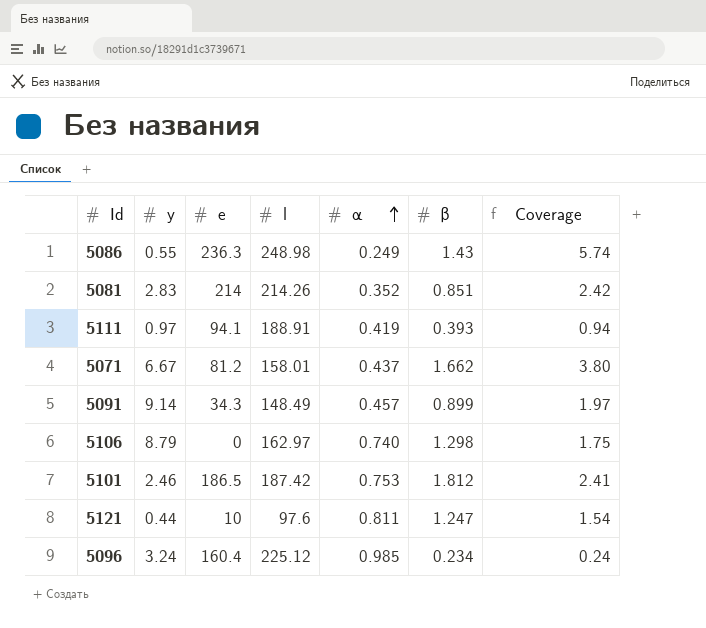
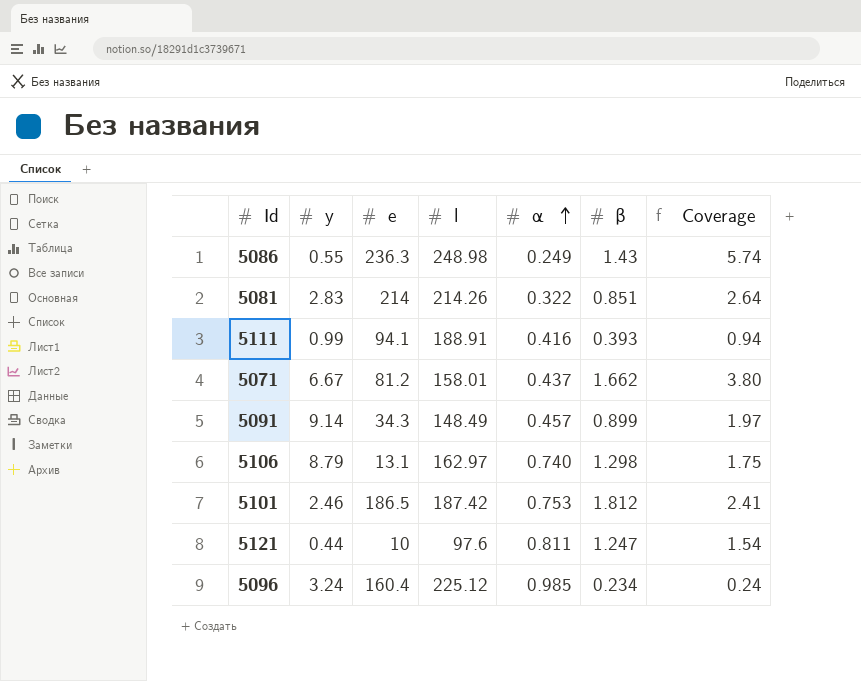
5081 | α: 0.352 -> 0.322
5081 | Coverage: 2.42 -> 2.64
5111 | y: 0.97 -> 0.99
5111 | α: 0.419 -> 0.416
5106 | e: 0 -> 13.1

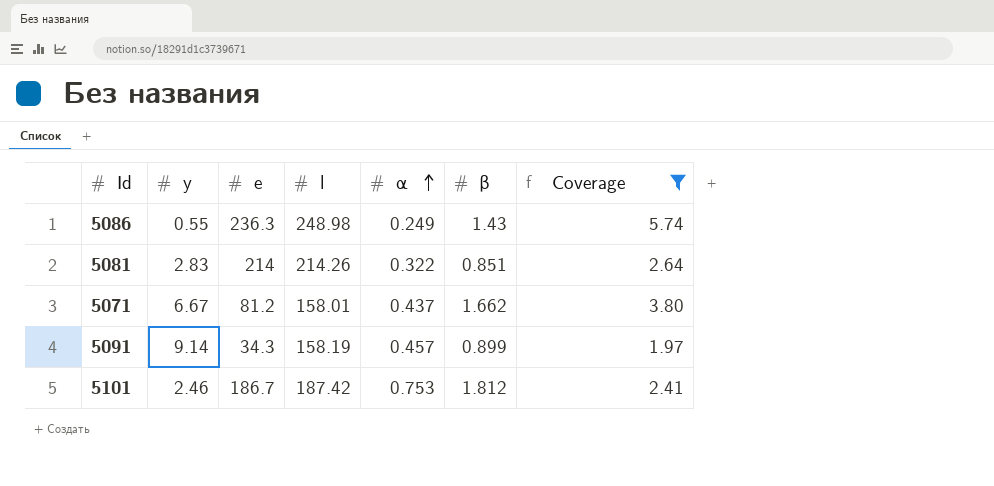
filter: none -> Coverage >= 1.97
5091 | l: 148.49 -> 158.19
5101 | e: 186.5 -> 186.7

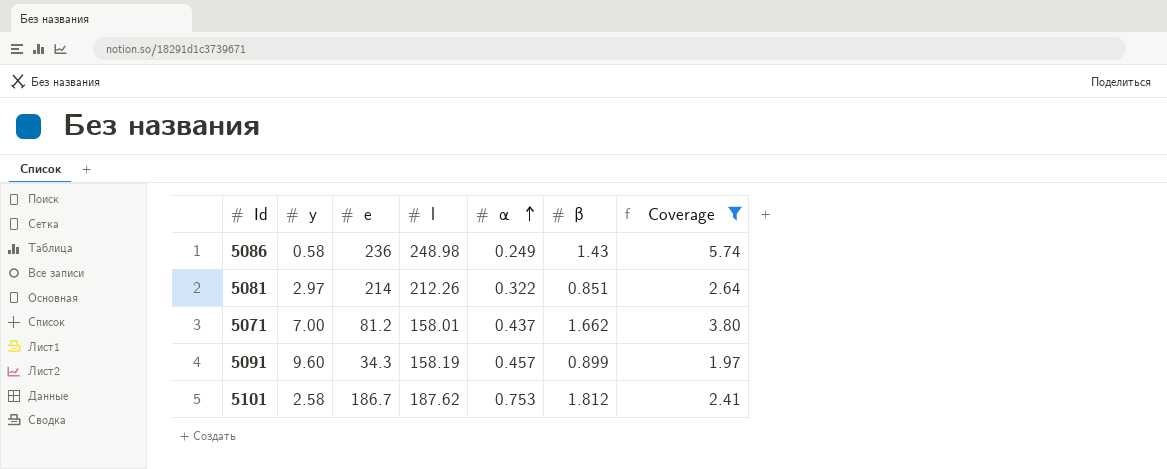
5086 | y: 0.55 -> 0.58
5086 | e: 236.3 -> 236
5081 | y: 2.83 -> 2.97
5081 | l: 214.26 -> 212.26
5071 | y: 6.67 -> 7.00
5091 | y: 9.14 -> 9.60
5101 | y: 2.46 -> 2.58
5101 | l: 187.42 -> 187.62

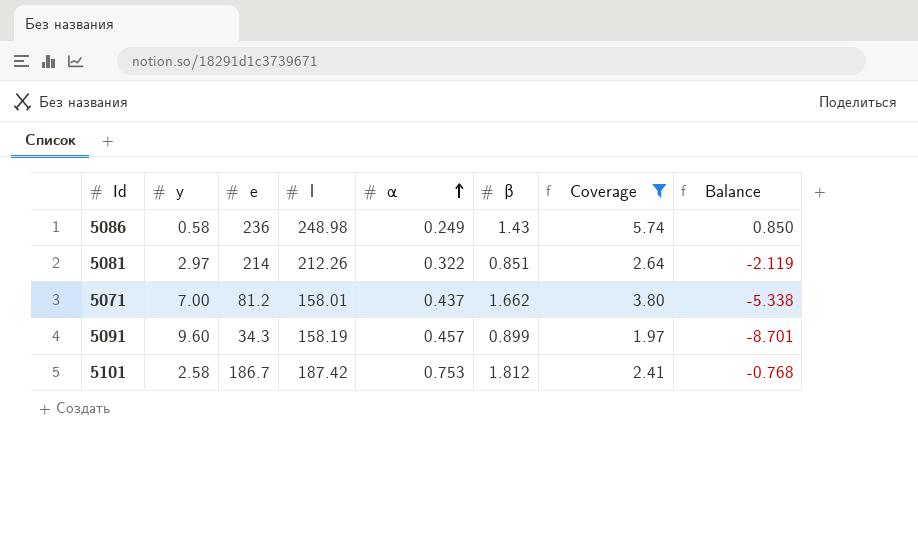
column Balance | formula: none -> [β] - [y]
5101 | l: 187.62 -> 187.42

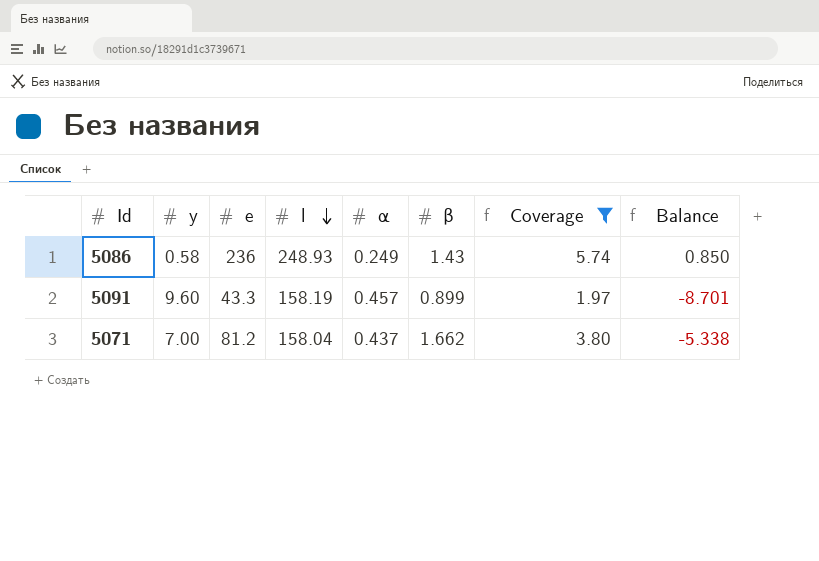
row order: α ascending -> l descending
row 5081: 2.97 | 214 | 212.26 | 0.322 | 0.851 | 2.64 | -2.119 -> none
row 5101: 2.58 | 186.7 | 187.42 | 0.753 | 1.812 | 2.41 | -0.768 -> none
5086 | l: 248.98 -> 248.93
5091 | e: 34.3 -> 43.3
5071 | l: 158.01 -> 158.04

